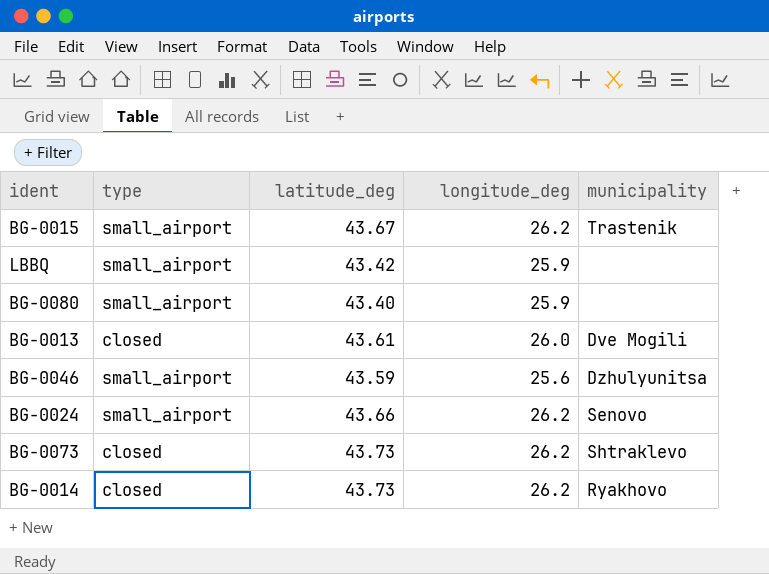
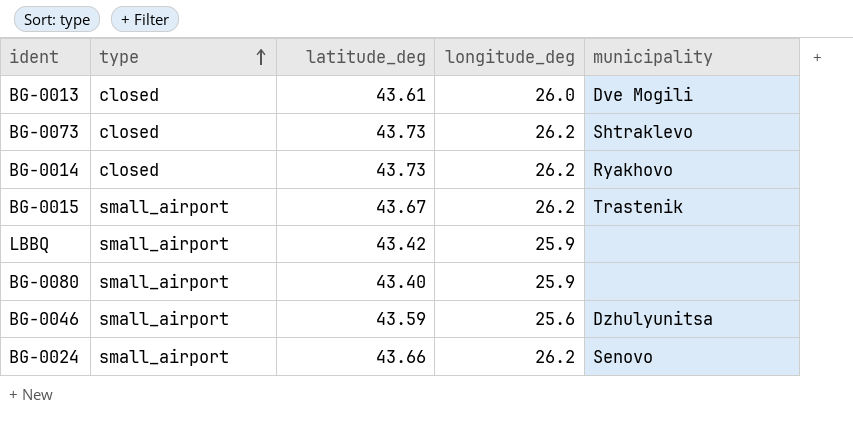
row order: none -> type ascending

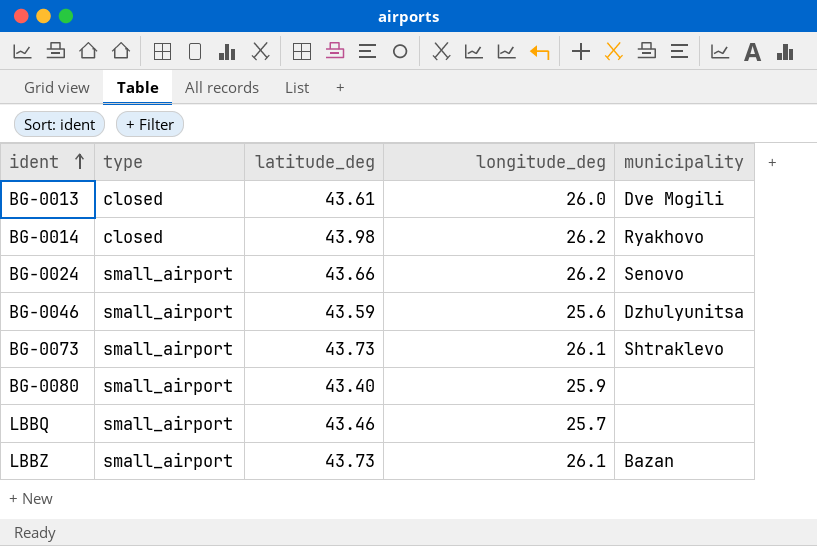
row order: type ascending -> ident ascending
row BG-0015: small_airport | 43.67 | 26.2 | Trastenik -> none
BG-0014 | latitude_deg: 43.73 -> 43.98
BG-0073 | type: closed -> small_airport
BG-0073 | longitude_deg: 26.2 -> 26.1
LBBQ | latitude_deg: 43.42 -> 43.46
LBBQ | longitude_deg: 25.9 -> 25.7
row LBBZ: none -> small_airport | 43.73 | 26.1 | Bazan

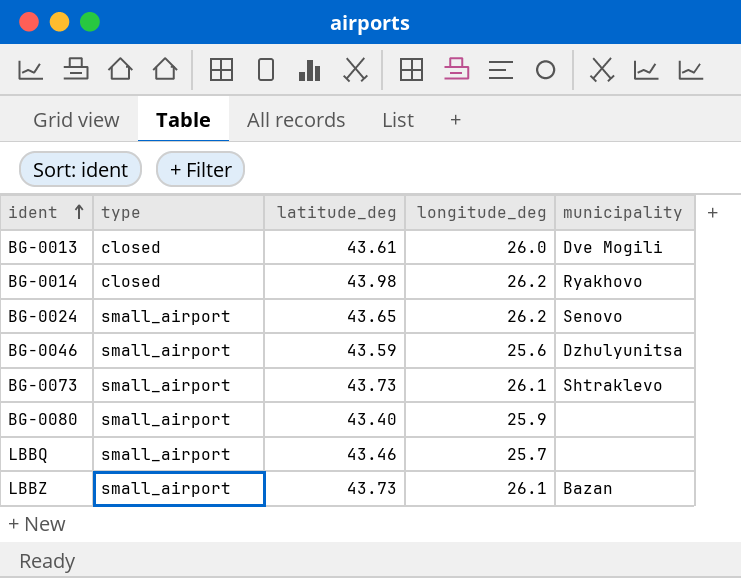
BG-0024 | latitude_deg: 43.66 -> 43.65

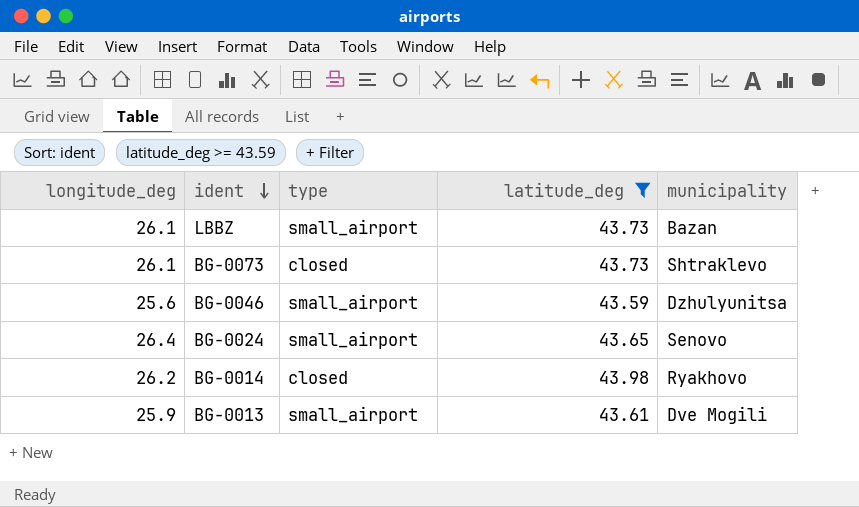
filter: none -> latitude_deg >= 43.59
row order: ident ascending -> ident descending
column longitude_deg | position: 4 -> 1
BG-0073 | type: small_airport -> closed
BG-0024 | longitude_deg: 26.2 -> 26.4
BG-0013 | longitude_deg: 26.0 -> 25.9
BG-0013 | type: closed -> small_airport

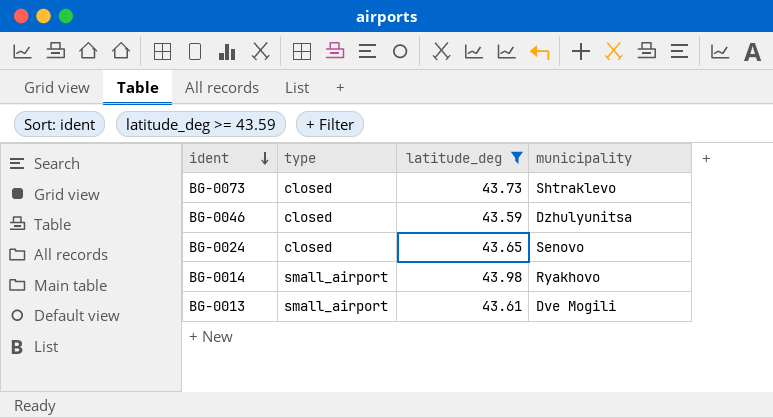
column longitude_deg | position: 1 -> none
row LBBZ: 26.1 | small_airport | 43.73 | Bazan -> none
BG-0046 | type: small_airport -> closed
BG-0024 | type: small_airport -> closed
BG-0014 | type: closed -> small_airport

